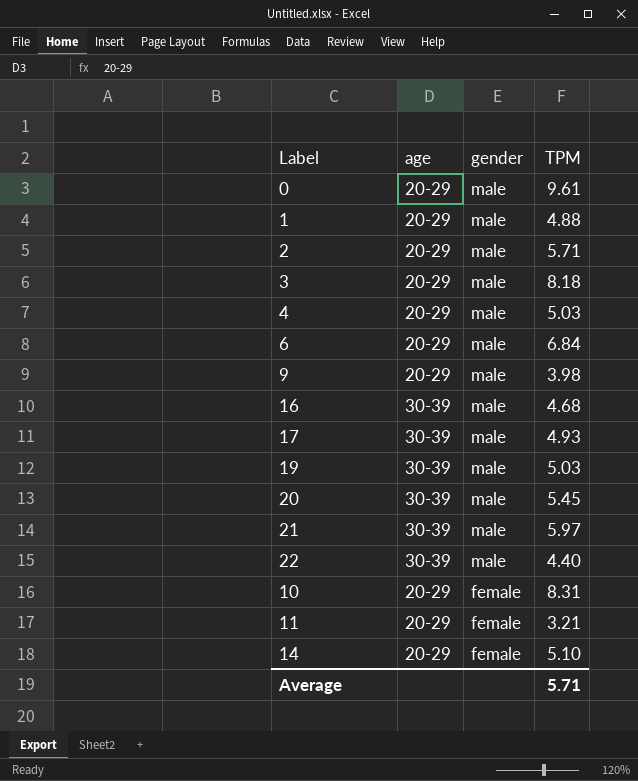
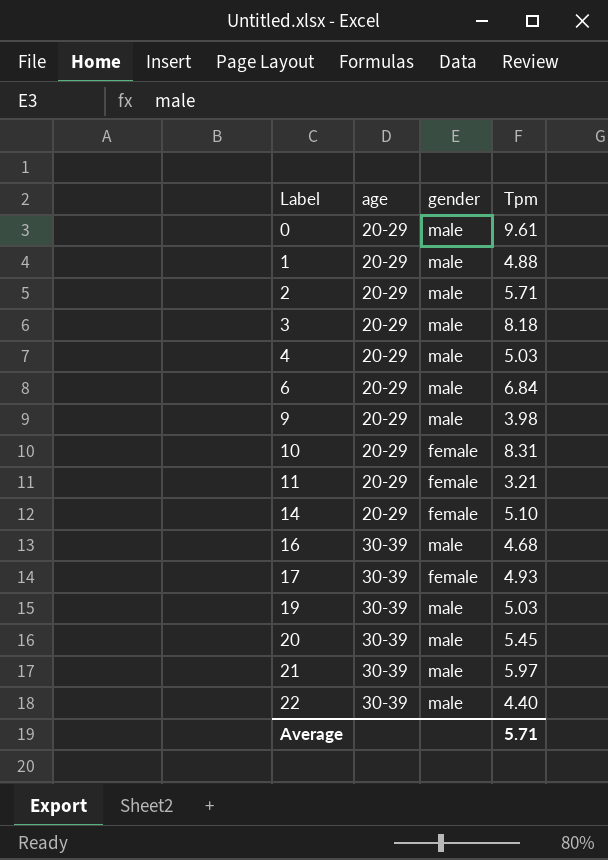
row order: gender descending -> Label ascending
column name: TPM -> Tpm
17 | gender: male -> female

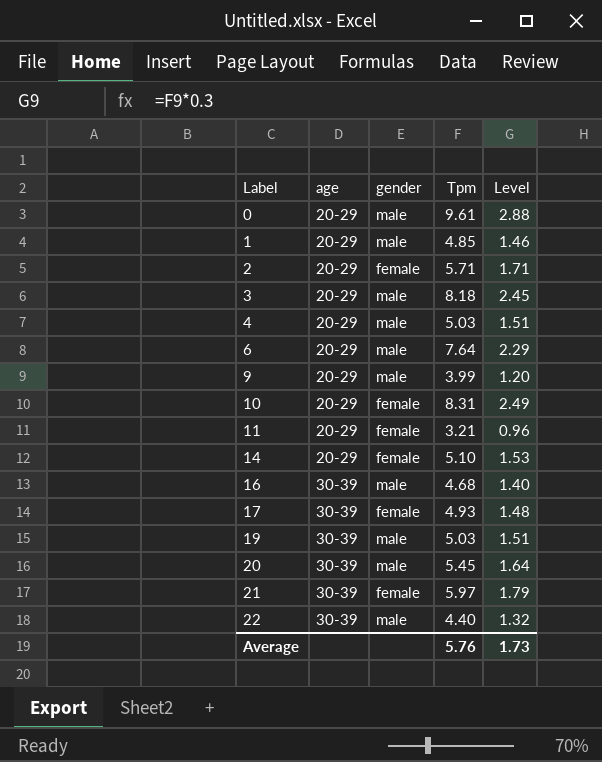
column Level | formula: none -> [Tpm] * 0.3
1 | Tpm: 4.88 -> 4.85
2 | gender: male -> female
6 | Tpm: 6.84 -> 7.64
9 | Tpm: 3.98 -> 3.99
21 | gender: male -> female
Average | Tpm: 5.71 -> 5.76

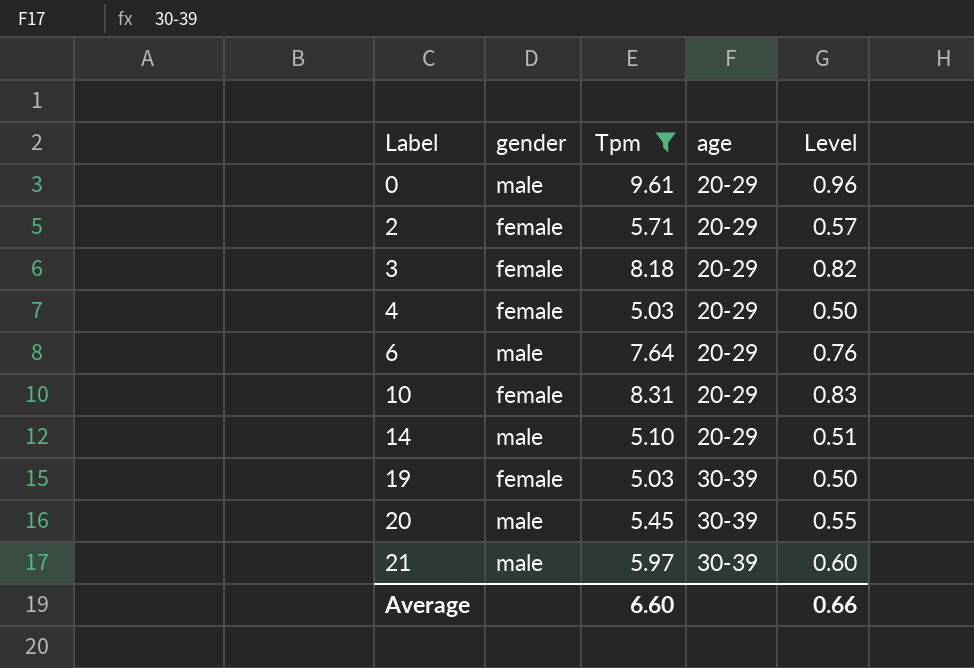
filter: none -> Tpm >= 5.03
column age | position: 2 -> 4
column Level | formula: [Tpm] * 0.3 -> [Tpm] * 0.1
3 | gender: male -> female
4 | gender: male -> female
14 | gender: female -> male
19 | gender: male -> female
21 | gender: female -> male
Average | Tpm: 5.76 -> 6.60
Average | Level: 1.73 -> 0.66

